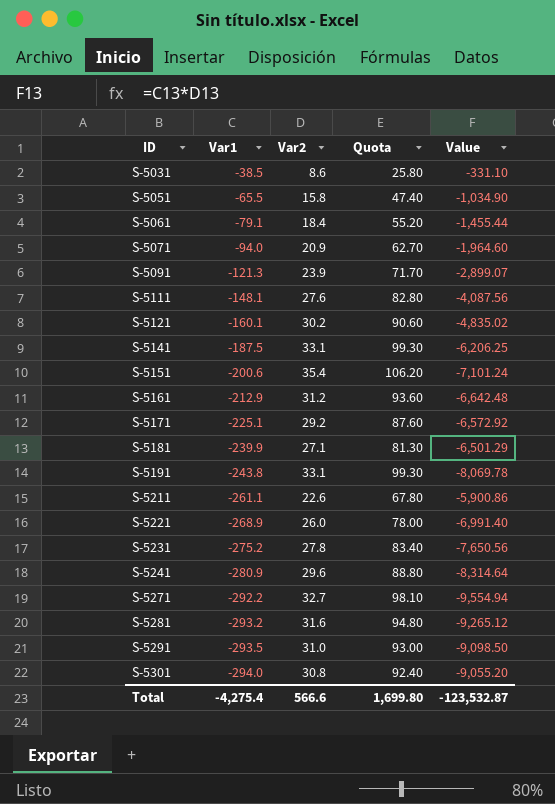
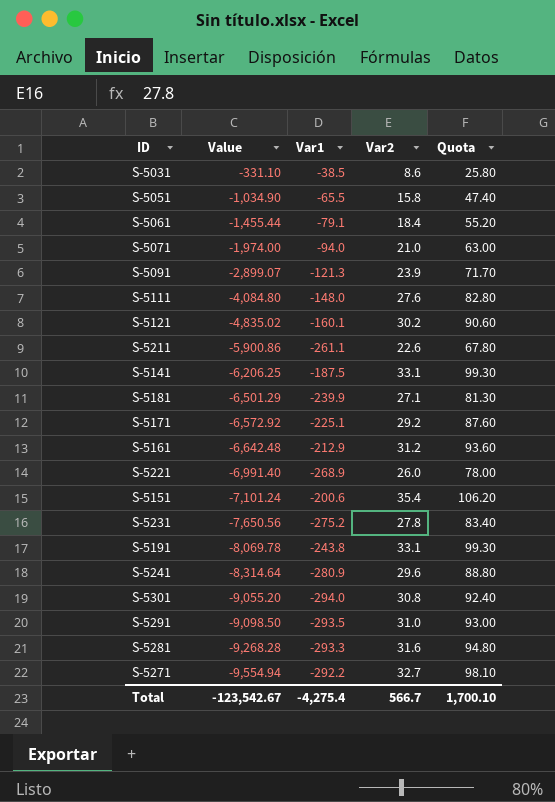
row order: ID ascending -> Value descending
column Value | position: 5 -> 2
S-5071 | Value: -1,964.60 -> -1,974.00
S-5071 | Var2: 20.9 -> 21.0
S-5071 | Quota: 62.70 -> 63.00
S-5111 | Value: -4,087.56 -> -4,084.80
S-5111 | Var1: -148.1 -> -148.0
S-5281 | Value: -9,265.12 -> -9,268.28
S-5281 | Var1: -293.2 -> -293.3
Total | Value: -123,532.87 -> -123,542.67
Total | Var2: 566.6 -> 566.7
Total | Quota: 1,699.80 -> 1,700.10

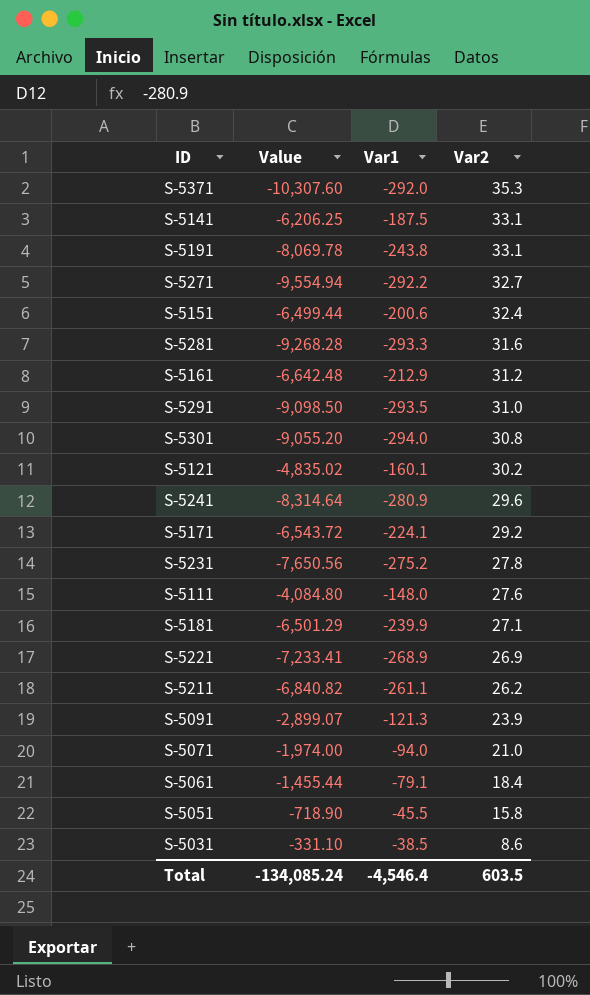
row order: Value descending -> Var2 descending
column Quota | formula: [Var2] * 3 -> none
row S-5371: none -> -10,307.60 | -292.0 | 35.3
S-5151 | Value: -7,101.24 -> -6,499.44
S-5151 | Var2: 35.4 -> 32.4
S-5171 | Value: -6,572.92 -> -6,543.72
S-5171 | Var1: -225.1 -> -224.1
S-5221 | Value: -6,991.40 -> -7,233.41
S-5221 | Var2: 26.0 -> 26.9
S-5211 | Value: -5,900.86 -> -6,840.82
S-5211 | Var2: 22.6 -> 26.2
S-5051 | Value: -1,034.90 -> -718.90
S-5051 | Var1: -65.5 -> -45.5
Total | Value: -123,542.67 -> -134,085.24
Total | Var1: -4,275.4 -> -4,546.4
Total | Var2: 566.7 -> 603.5

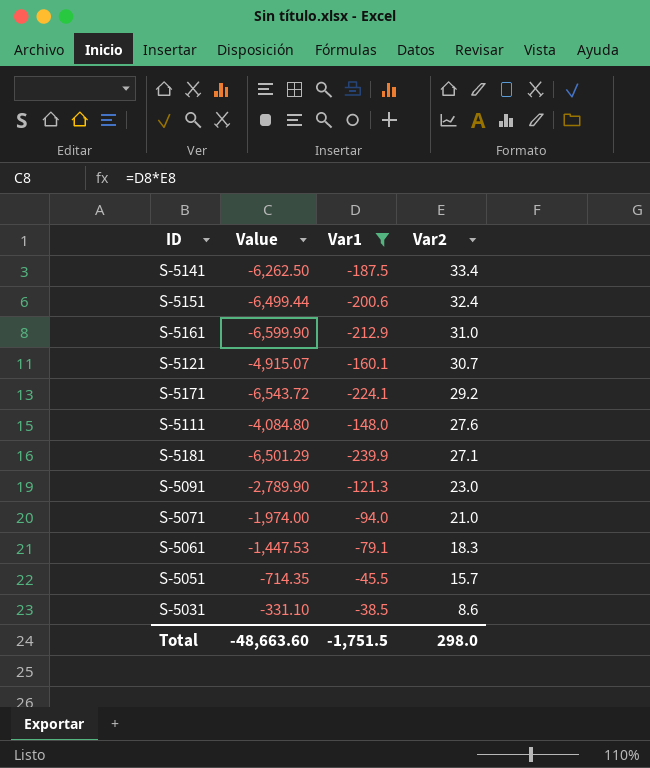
filter: none -> Var1 >= -239.9
S-5141 | Value: -6,206.25 -> -6,262.50
S-5141 | Var2: 33.1 -> 33.4
S-5161 | Value: -6,642.48 -> -6,599.90
S-5161 | Var2: 31.2 -> 31.0
S-5121 | Value: -4,835.02 -> -4,915.07
S-5121 | Var2: 30.2 -> 30.7
S-5091 | Value: -2,899.07 -> -2,789.90
S-5091 | Var2: 23.9 -> 23.0
S-5061 | Value: -1,455.44 -> -1,447.53
S-5061 | Var2: 18.4 -> 18.3
S-5051 | Value: -718.90 -> -714.35
S-5051 | Var2: 15.8 -> 15.7
Total | Value: -134,085.24 -> -48,663.60
Total | Var1: -4,546.4 -> -1,751.5
Total | Var2: 603.5 -> 298.0

